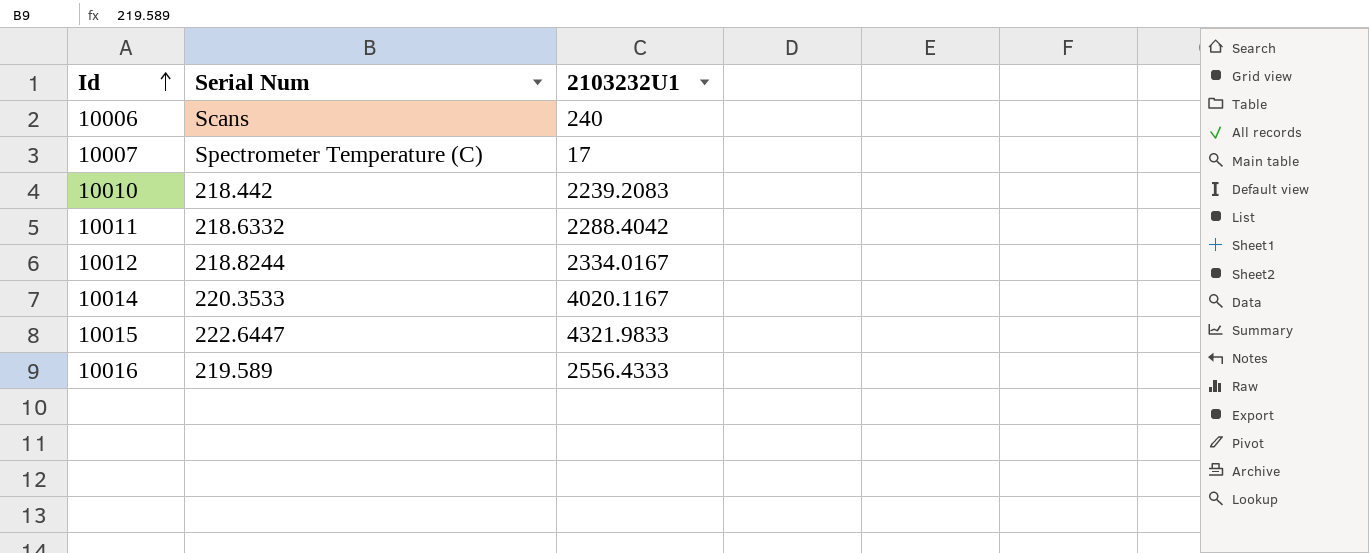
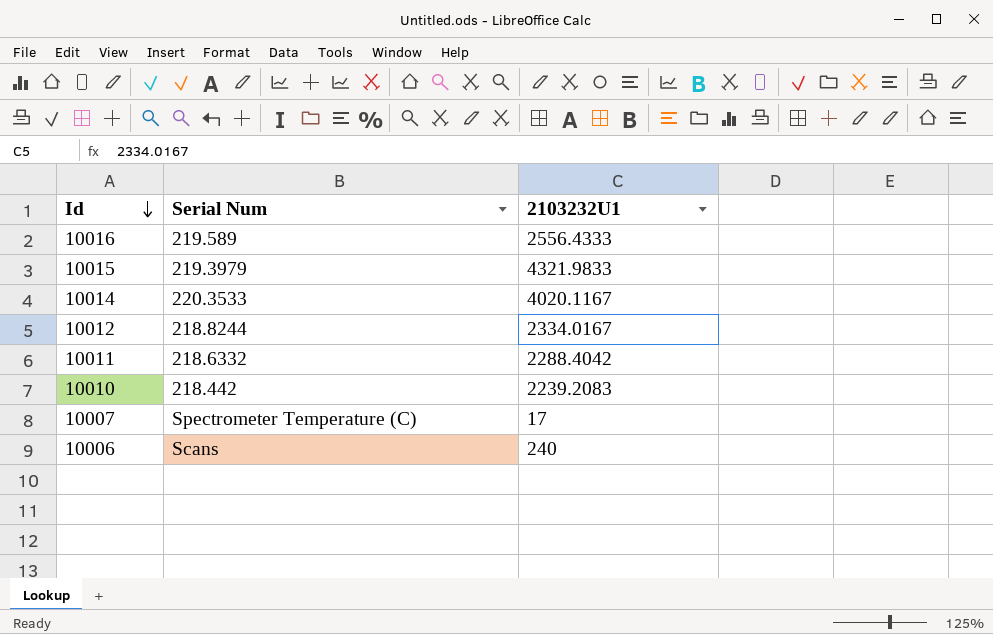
row order: Id ascending -> Id descending
10015 | Serial Num: 222.6447 -> 219.3979

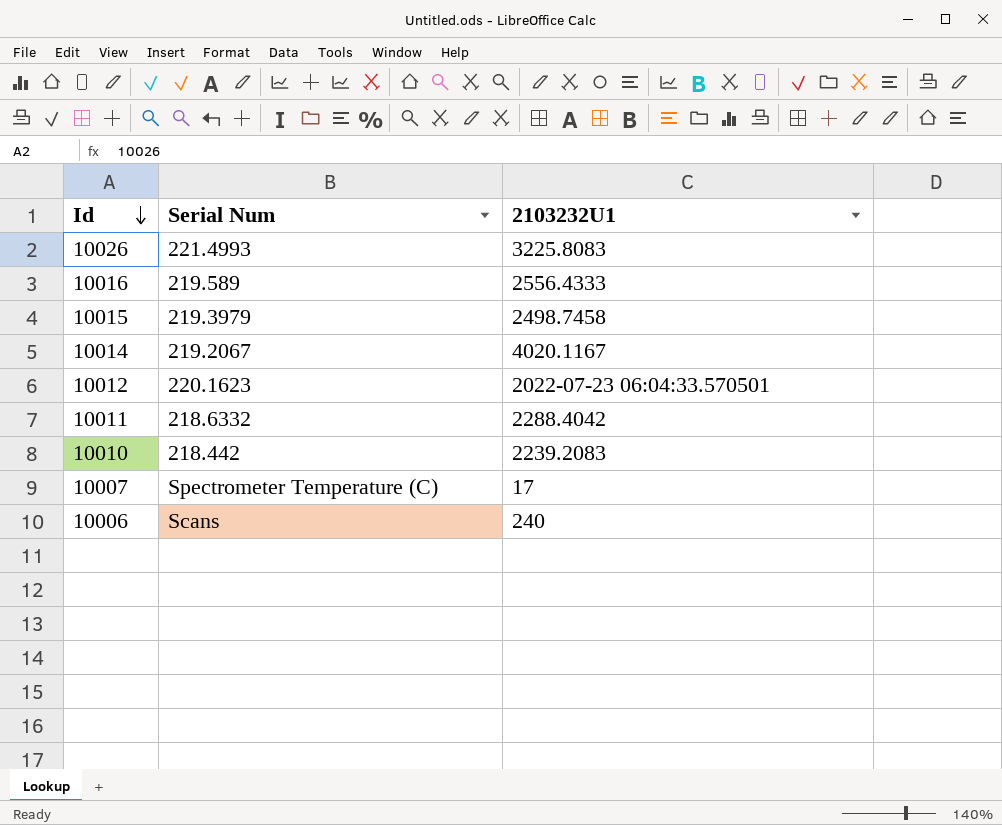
row 10026: none -> 221.4993 | 3225.8083
10015 | 2103232U1: 4321.9833 -> 2498.7458
10014 | Serial Num: 220.3533 -> 219.2067
10012 | Serial Num: 218.8244 -> 220.1623
10012 | 2103232U1: 2334.0167 -> 2022-07-23 06:04:33.570501

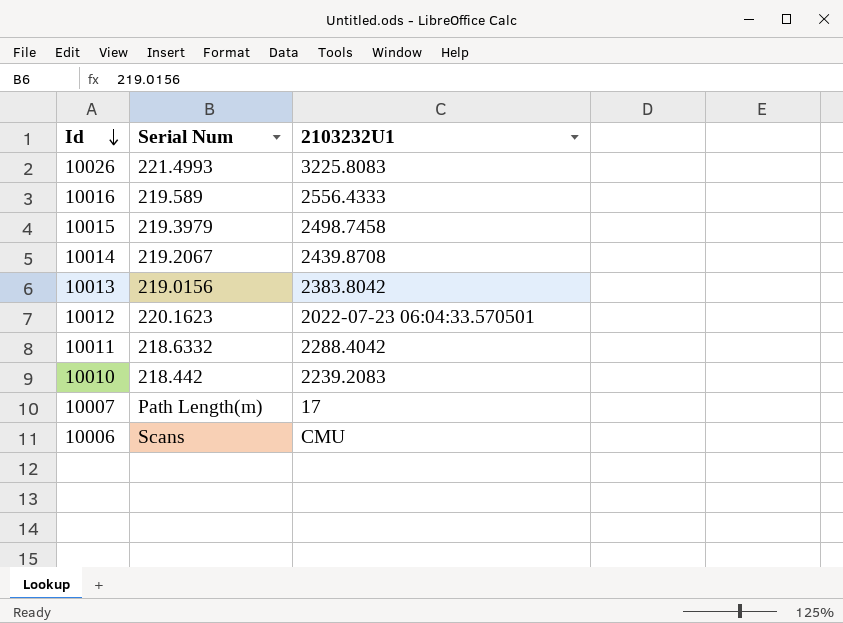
10014 | 2103232U1: 4020.1167 -> 2439.8708
row 10013: none -> 219.0156 | 2383.8042
10007 | Serial Num: Spectrometer Temperature (C) -> Path Length(m)
10006 | 2103232U1: 240 -> CMU

